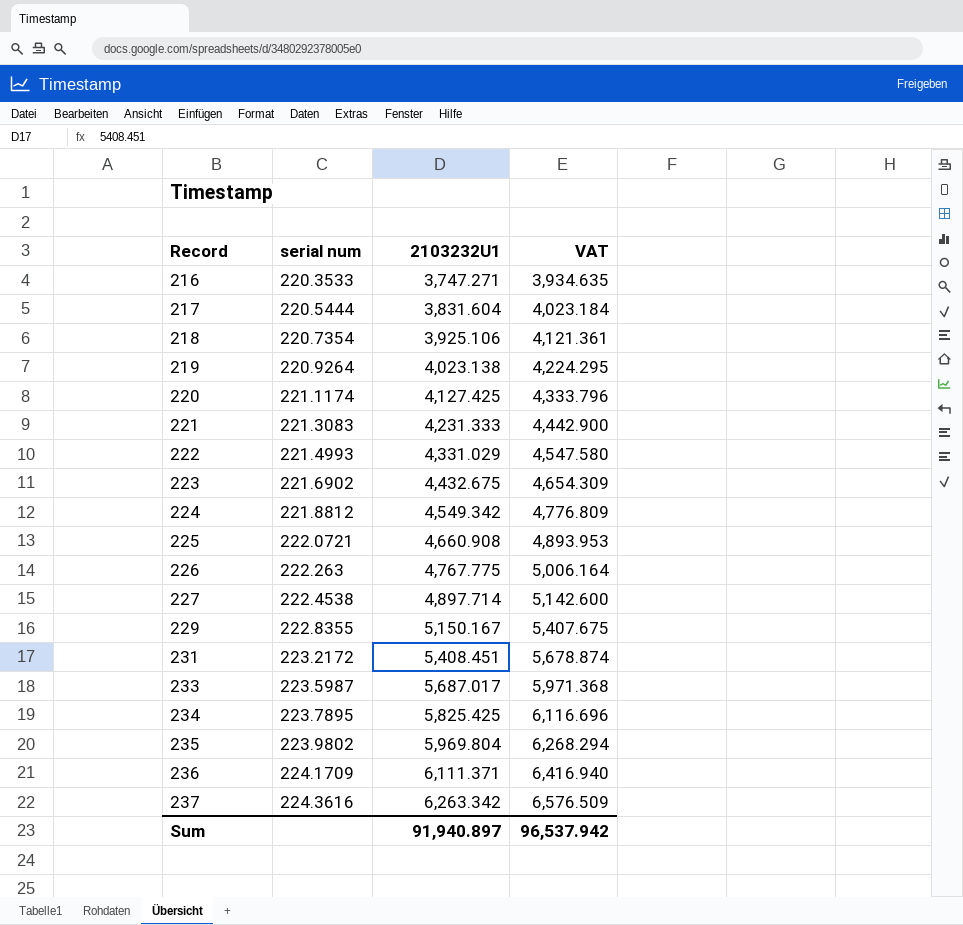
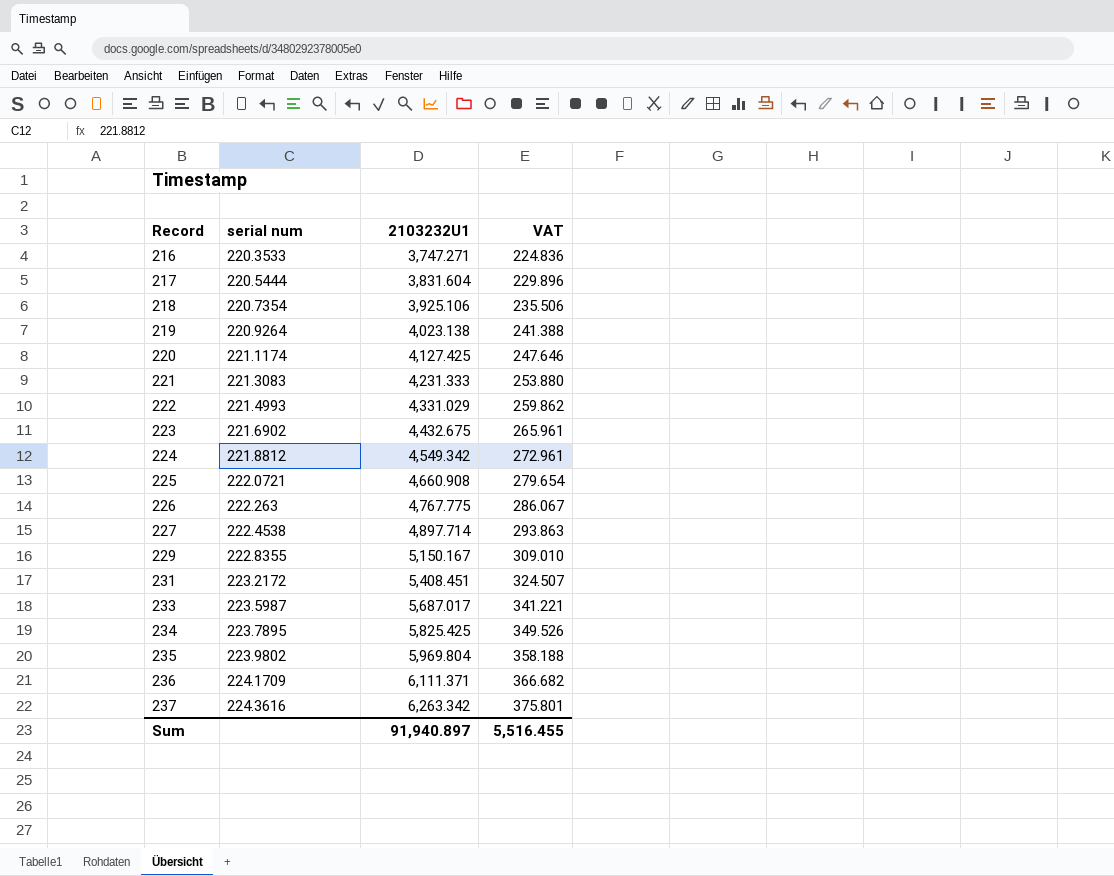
column VAT | formula: [2103232U1] * 1.05 -> [2103232U1] * 0.06
Sum | VAT: 96,537.942 -> 5,516.455

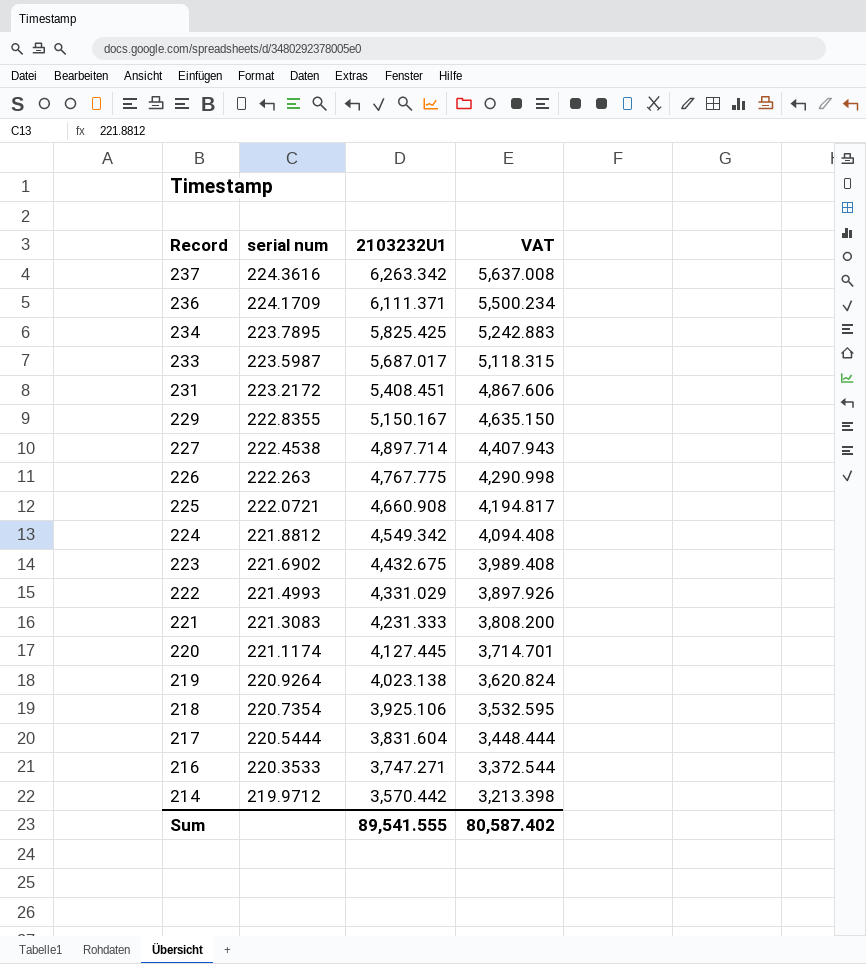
row order: Record ascending -> Record descending
column VAT | formula: [2103232U1] * 0.06 -> [2103232U1] * 0.9
row 235: 223.9802 | 5,969.804 | 358.188 -> none
220 | 2103232U1: 4,127.425 -> 4,127.445
row 214: none -> 219.9712 | 3,570.442 | 3,213.398
Sum | 2103232U1: 91,940.897 -> 89,541.555
Sum | VAT: 5,516.455 -> 80,587.402

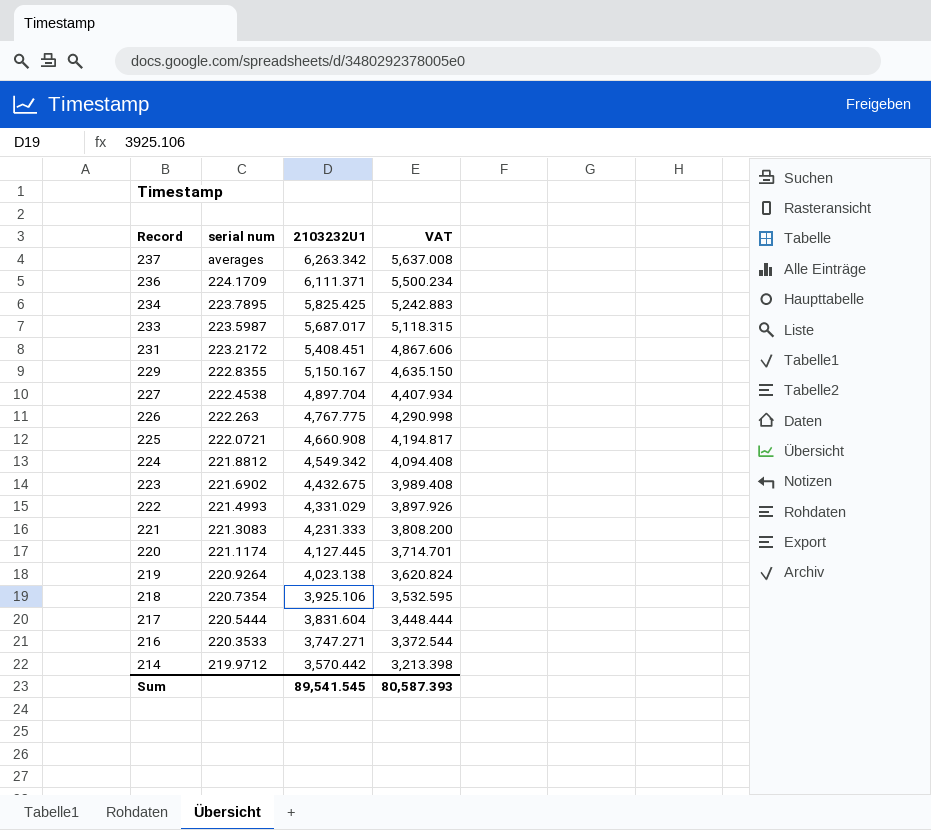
237 | serial num: 224.3616 -> averages
227 | 2103232U1: 4,897.714 -> 4,897.704
227 | VAT: 4,407.943 -> 4,407.934
Sum | 2103232U1: 89,541.555 -> 89,541.545
Sum | VAT: 80,587.402 -> 80,587.393

